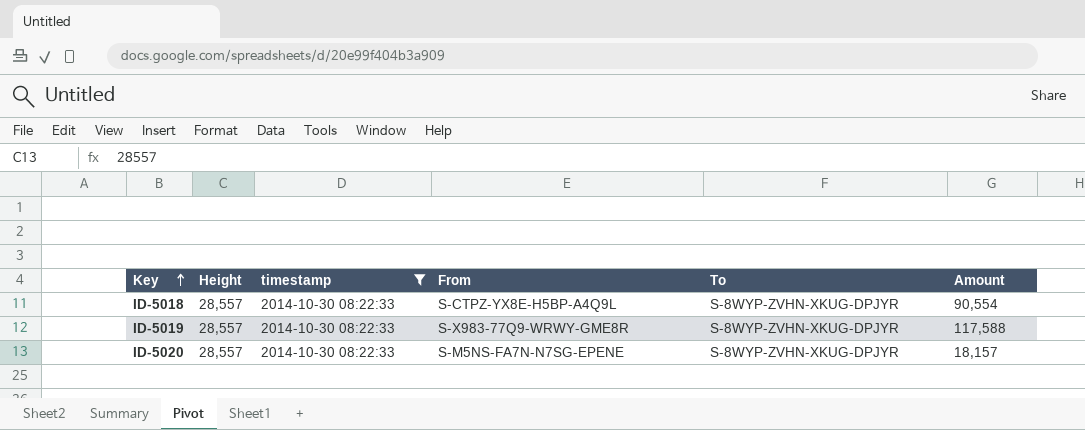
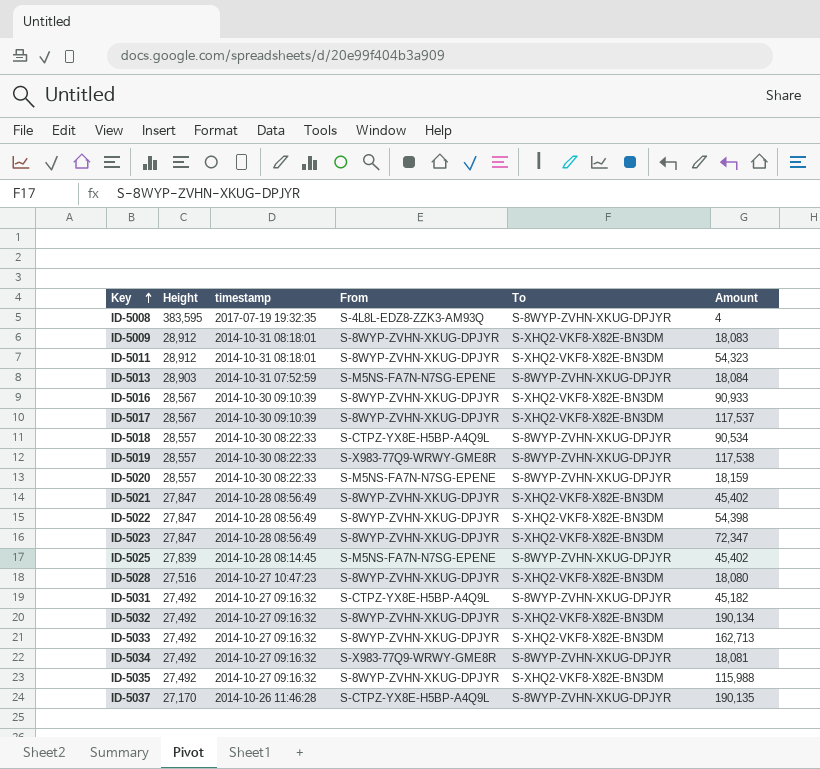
filter: timestamp = 2014-10-30 08:22:33 -> none
ID-5018 | Amount: 90,554 -> 90,534
ID-5019 | Amount: 117,588 -> 117,538
ID-5020 | Amount: 18,157 -> 18,159

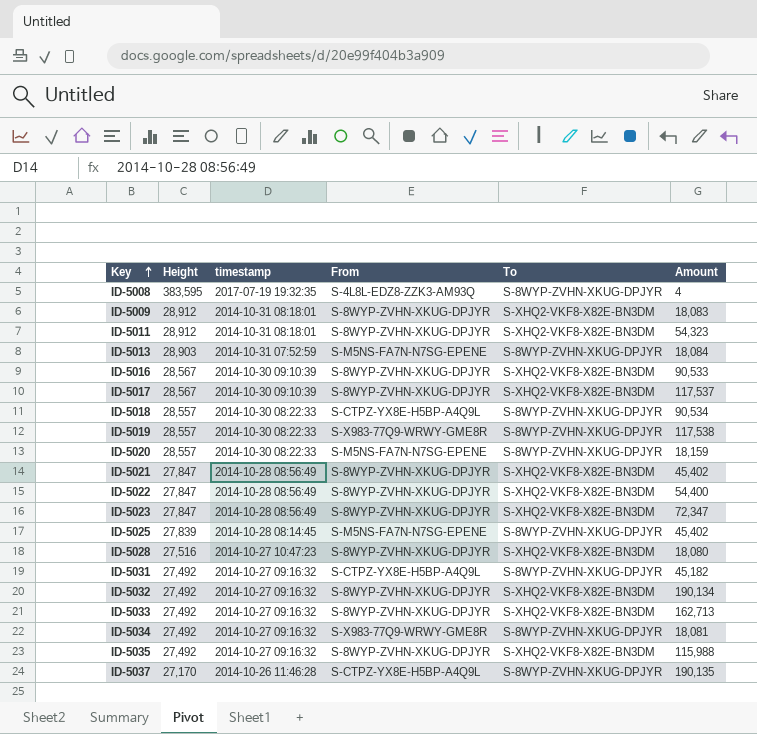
ID-5016 | Amount: 90,933 -> 90,533
ID-5022 | Amount: 54,398 -> 54,400

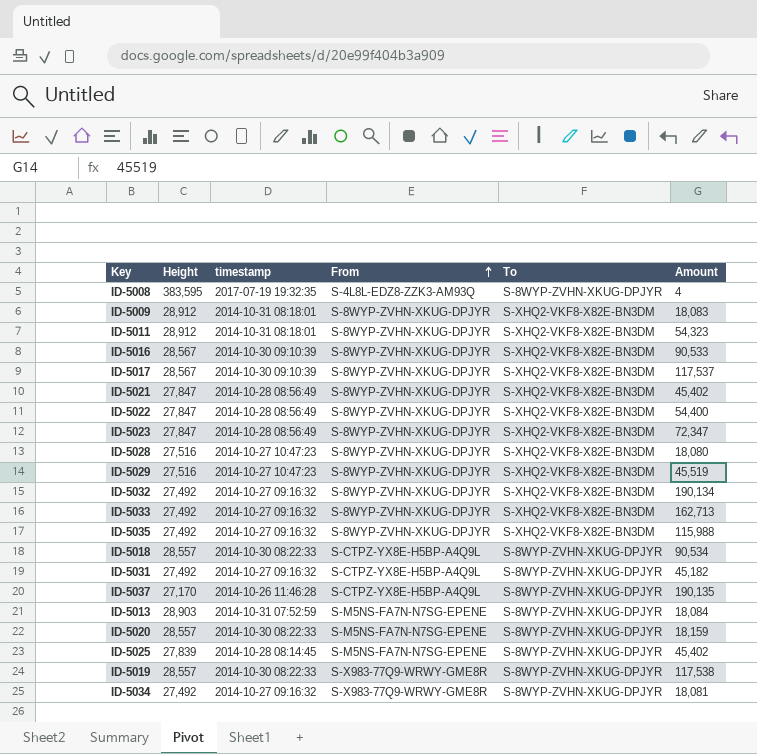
row order: Key ascending -> From ascending
row ID-5029: none -> 27,516 | 2014-10-27 10:47:23 | S-8WYP-ZVHN-XKUG-DPJYR | S-XHQ2-VKF8-X82E-BN3DM | 45,519

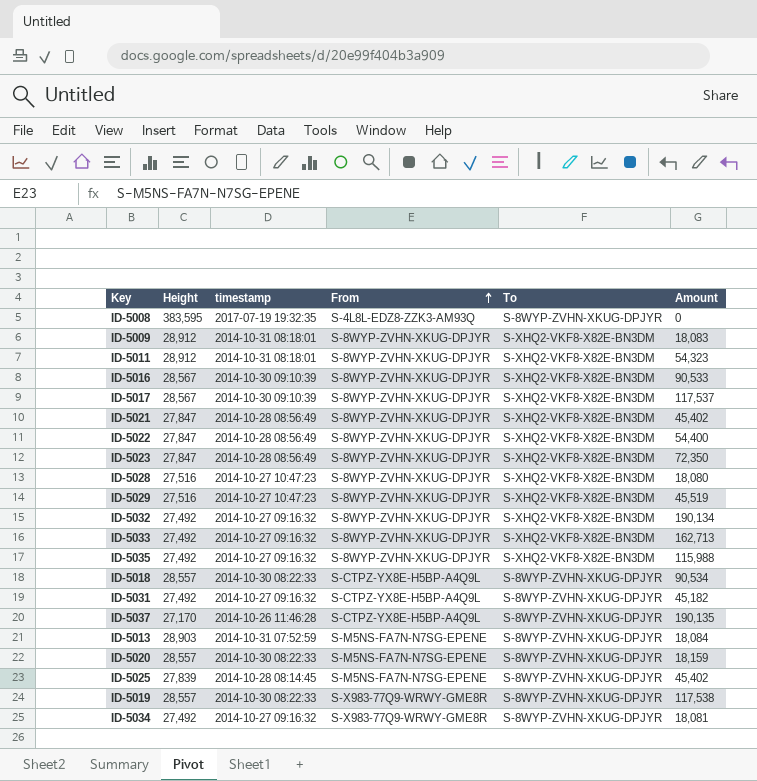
ID-5008 | Amount: 4 -> 0
ID-5023 | Amount: 72,347 -> 72,350

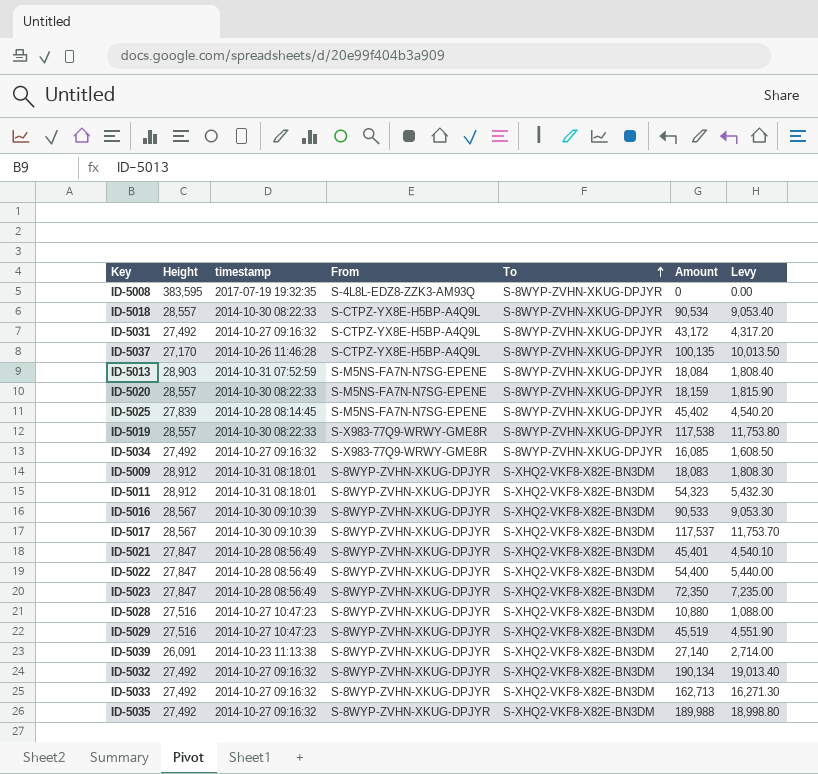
row order: From ascending -> To ascending
column Levy | formula: none -> [Amount] * 0.1
ID-5031 | Amount: 45,182 -> 43,172
ID-5037 | Amount: 190,135 -> 100,135
ID-5034 | Amount: 18,081 -> 16,085
ID-5021 | Amount: 45,402 -> 45,401
ID-5028 | Amount: 18,080 -> 10,880
row ID-5039: none -> 26,091 | 2014-10-23 11:13:38 | S-8WYP-ZVHN-XKUG-DPJYR | S-XHQ2-VKF8-X82E-BN3DM | 27,140 | 2,714.00
ID-5035 | Amount: 115,988 -> 189,988

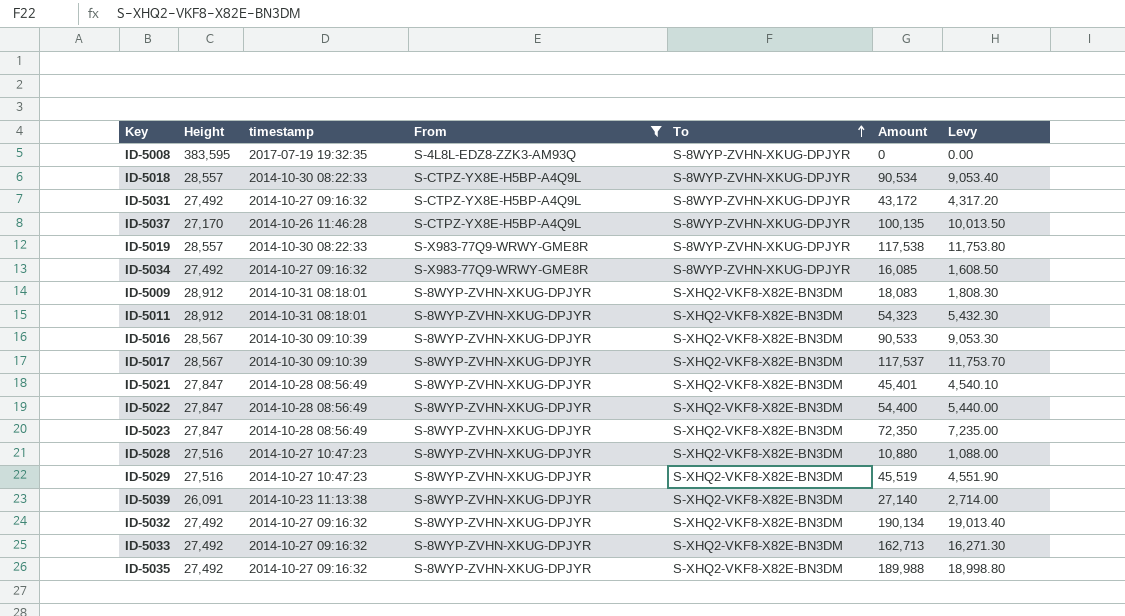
filter: none -> From != S-M5NS-FA7N-N7SG-EPENE

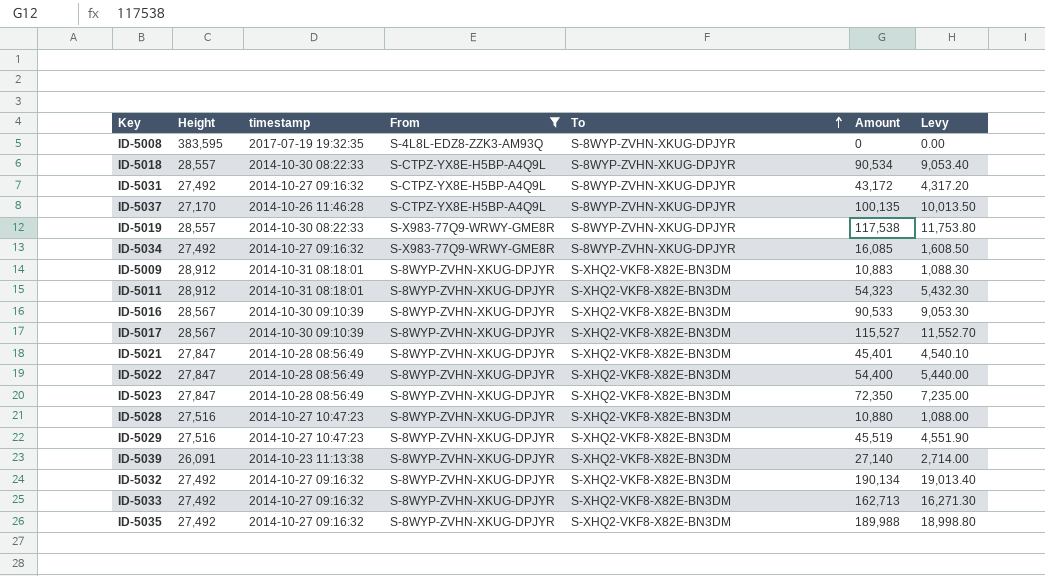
ID-5009 | Amount: 18,083 -> 10,883
ID-5009 | Levy: 1,808.30 -> 1,088.30
ID-5017 | Amount: 117,537 -> 115,527
ID-5017 | Levy: 11,753.70 -> 11,552.70

